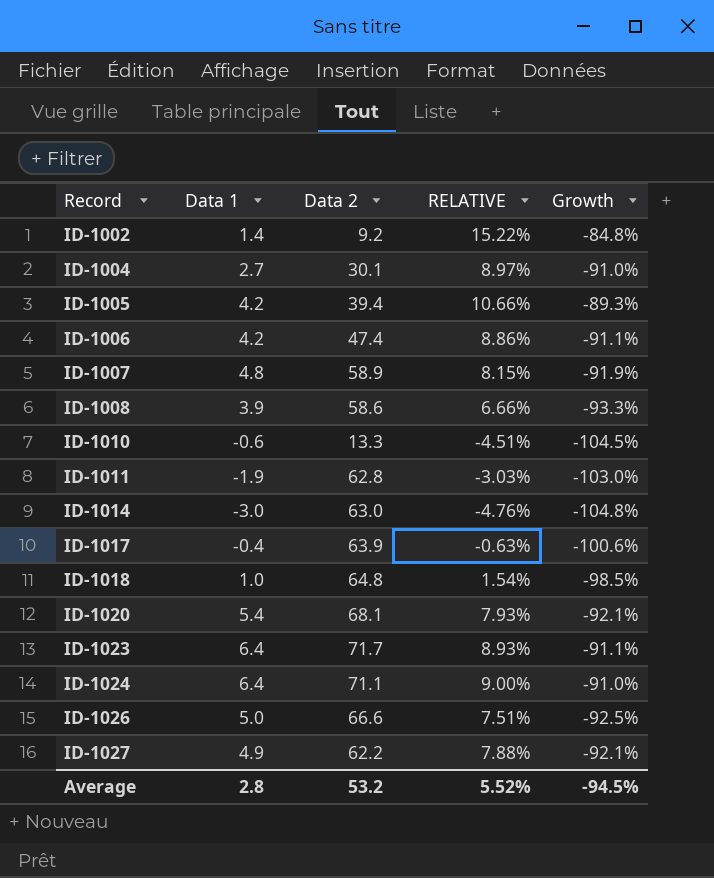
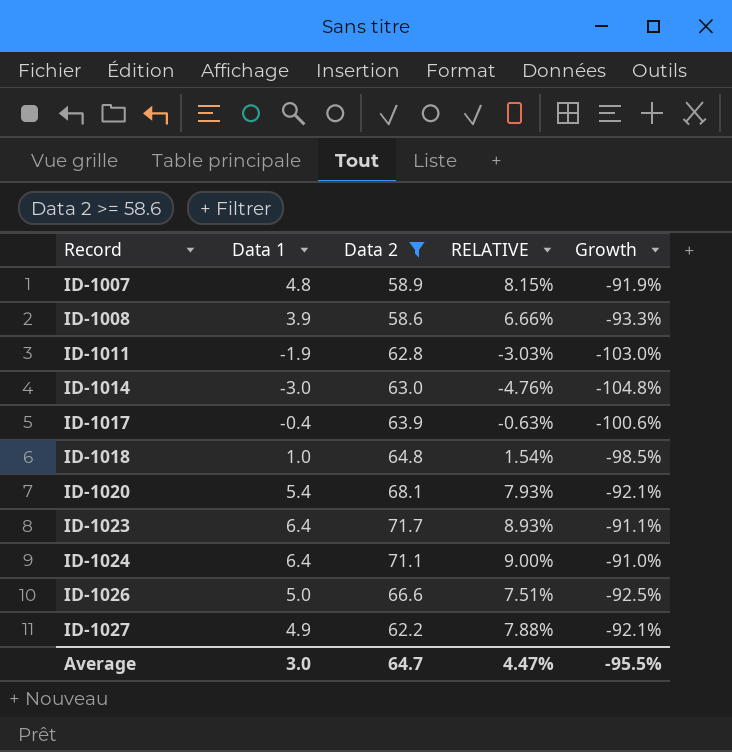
filter: none -> Data 2 >= 58.6
Average | Data 1: 2.8 -> 3.0
Average | Data 2: 53.2 -> 64.7
Average | RELATIVE: 5.52% -> 4.47%
Average | Growth: -94.5% -> -95.5%

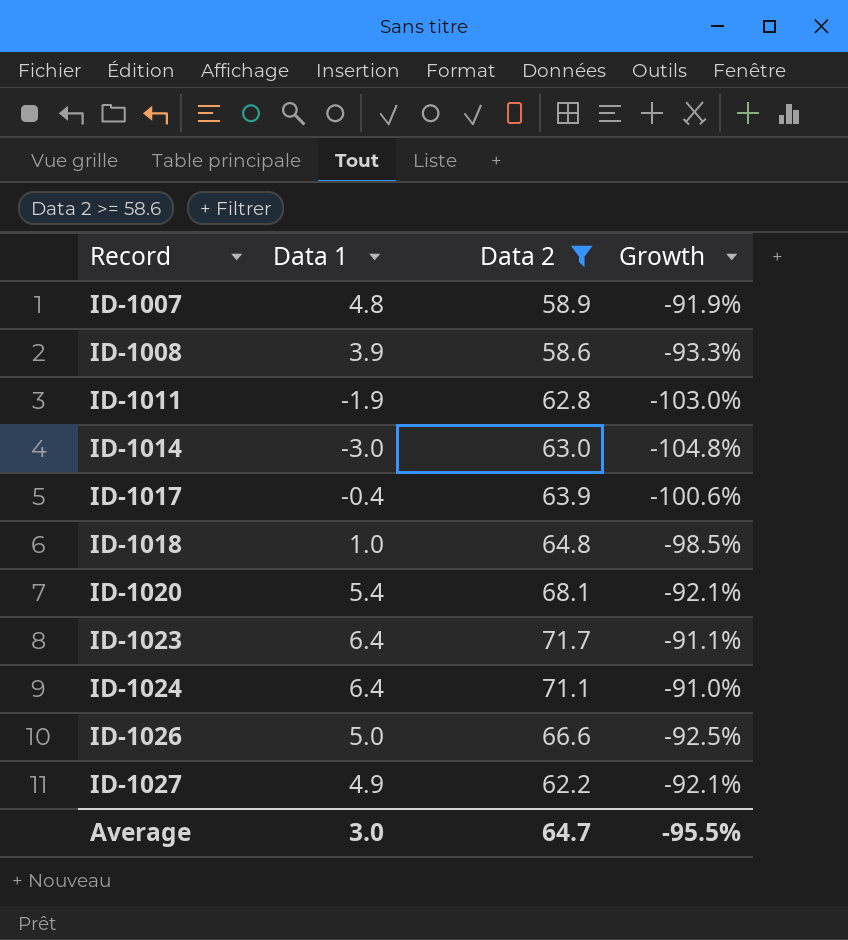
column RELATIVE | formula: [Data 1] / [Data 2] -> none

